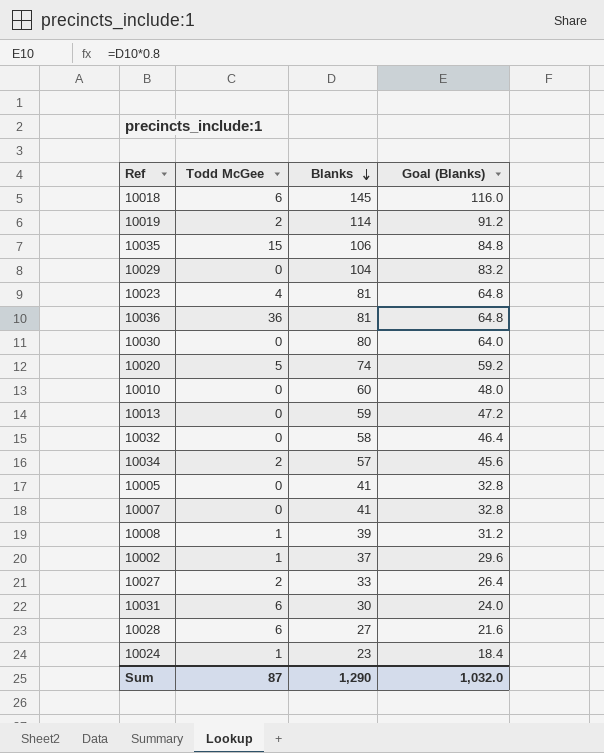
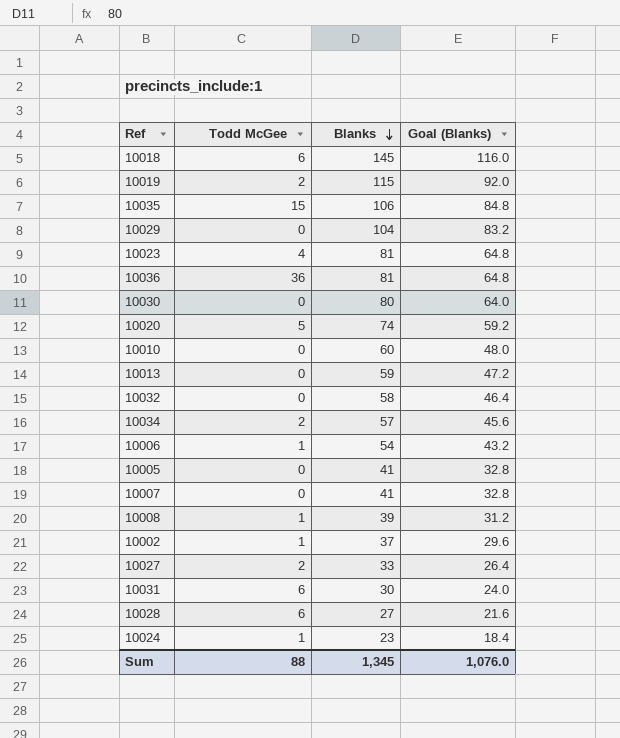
10019 | Blanks: 114 -> 115
10019 | Goal (Blanks): 91.2 -> 92.0
row 10006: none -> 1 | 54 | 43.2
Sum | Todd McGee: 87 -> 88
Sum | Blanks: 1,290 -> 1,345
Sum | Goal (Blanks): 1,032.0 -> 1,076.0

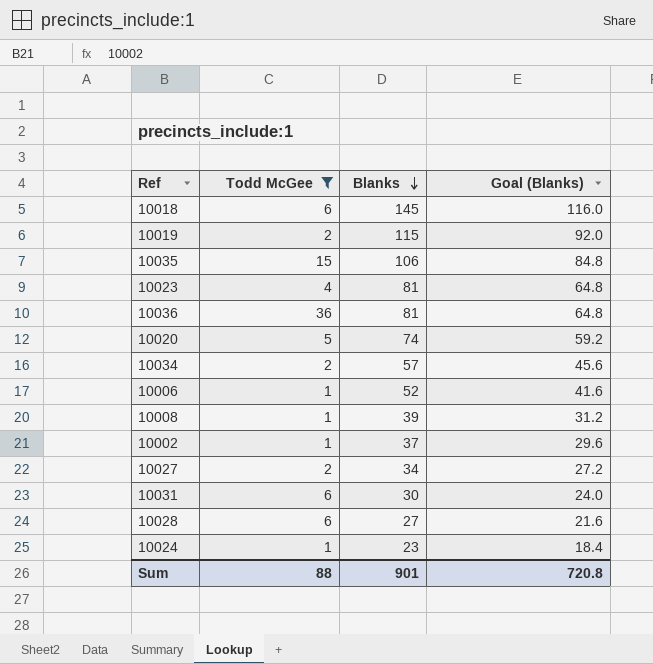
filter: none -> Todd McGee != 0
10006 | Blanks: 54 -> 52
10006 | Goal (Blanks): 43.2 -> 41.6
10027 | Blanks: 33 -> 34
10027 | Goal (Blanks): 26.4 -> 27.2
Sum | Blanks: 1,345 -> 901
Sum | Goal (Blanks): 1,076.0 -> 720.8

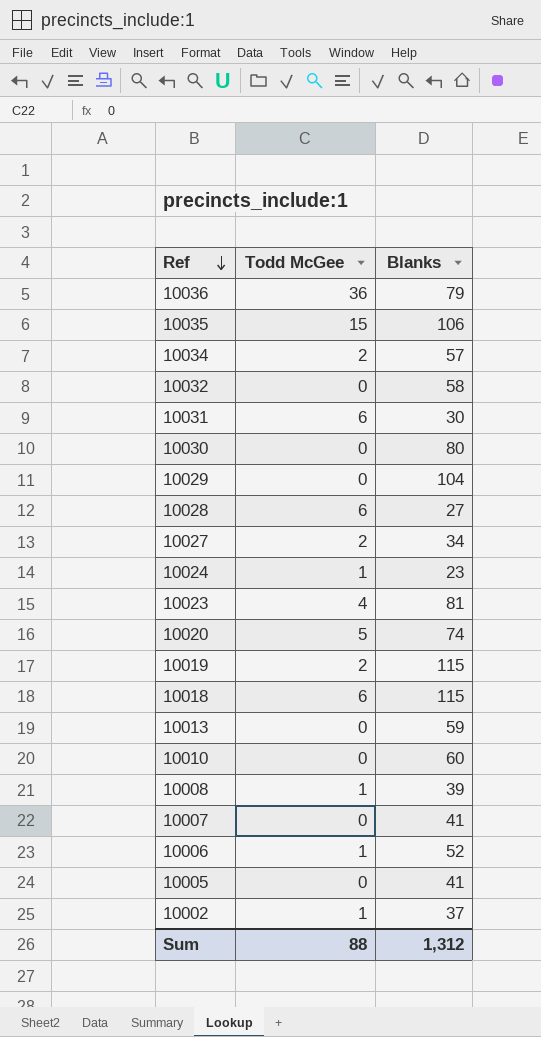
filter: Todd McGee != 0 -> none
row order: Blanks descending -> Ref descending
column Goal (Blanks) | formula: [Blanks] * 0.8 -> none
10036 | Blanks: 81 -> 79
10018 | Blanks: 145 -> 115
Sum | Blanks: 901 -> 1,312

